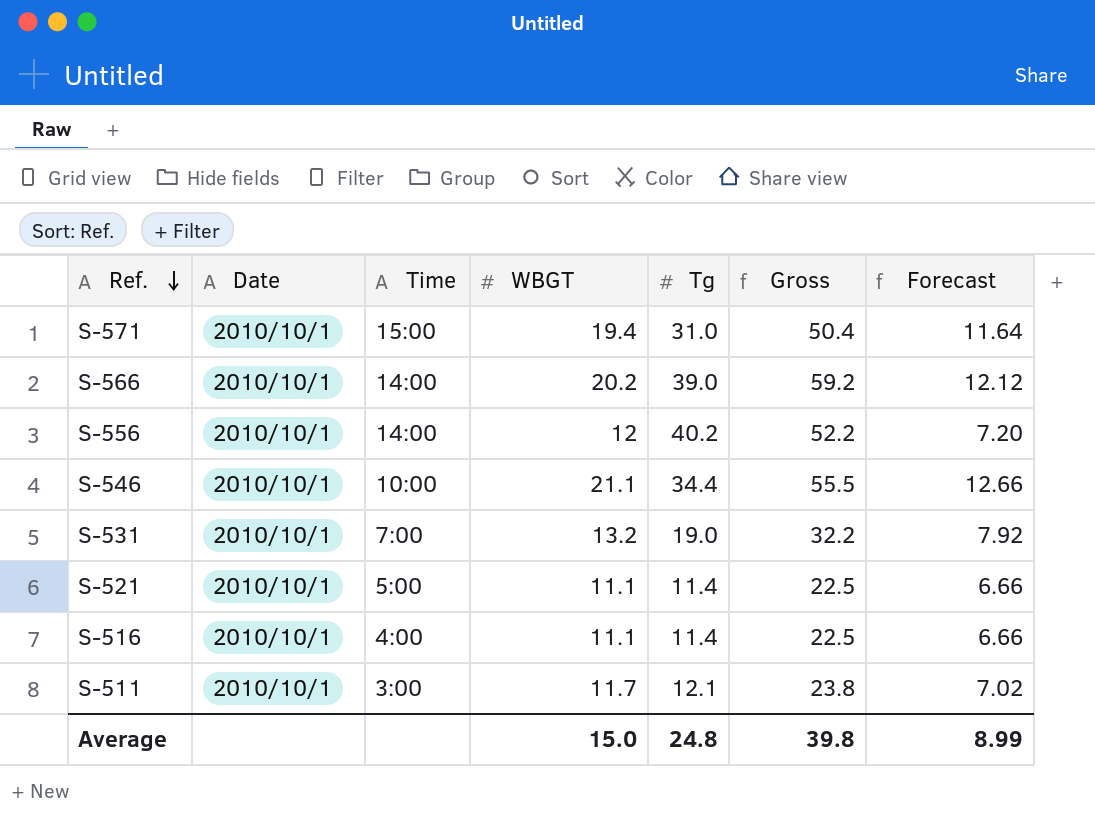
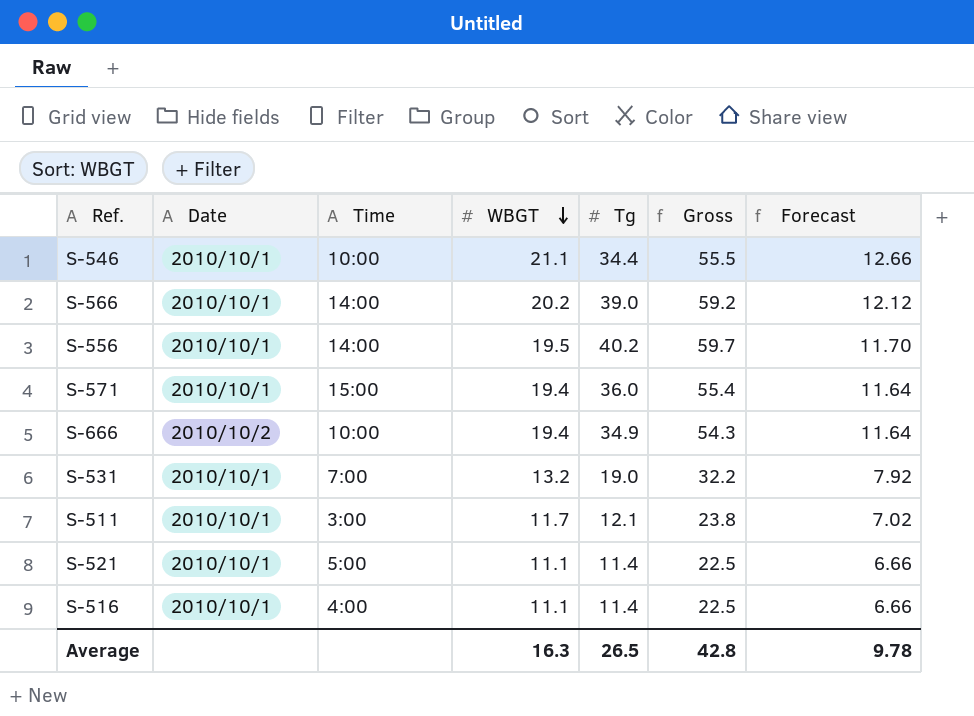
row order: Ref. descending -> WBGT descending
S-556 | WBGT: 12 -> 19.5
S-556 | Gross: 52.2 -> 59.7
S-556 | Forecast: 7.20 -> 11.70
S-571 | Tg: 31.0 -> 36.0
S-571 | Gross: 50.4 -> 55.4
row S-666: none -> 2010/10/2 | 10:00 | 19.4 | 34.9 | 54.3 | 11.64
Average | WBGT: 15.0 -> 16.3
Average | Tg: 24.8 -> 26.5
Average | Gross: 39.8 -> 42.8
Average | Forecast: 8.99 -> 9.78

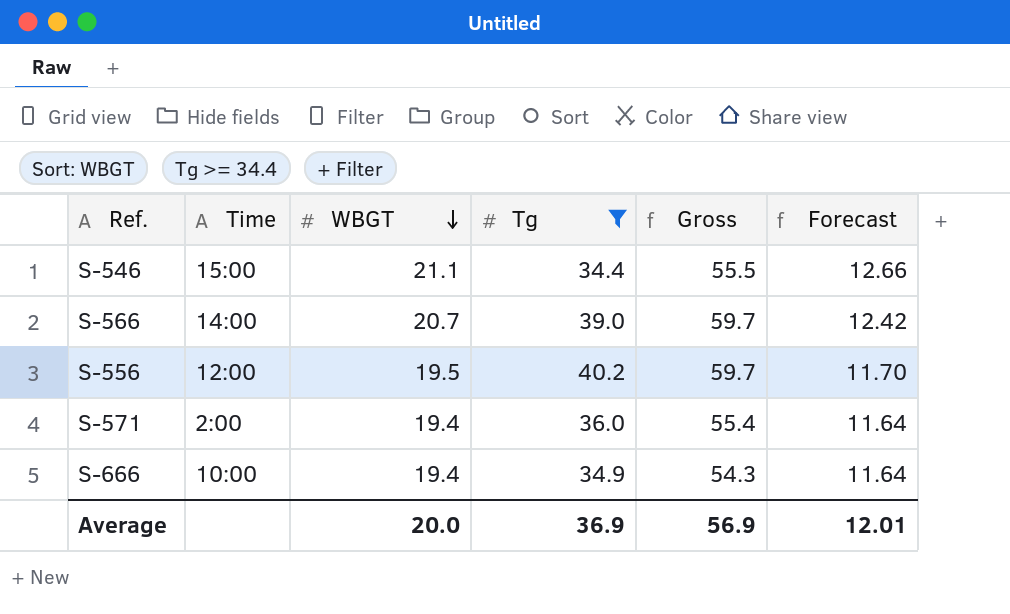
filter: none -> Tg >= 34.4
column Date | position: 2 -> none
S-546 | Time: 10:00 -> 15:00
S-566 | WBGT: 20.2 -> 20.7
S-566 | Gross: 59.2 -> 59.7
S-566 | Forecast: 12.12 -> 12.42
S-556 | Time: 14:00 -> 12:00
S-571 | Time: 15:00 -> 2:00
Average | WBGT: 16.3 -> 20.0
Average | Tg: 26.5 -> 36.9
Average | Gross: 42.8 -> 56.9
Average | Forecast: 9.78 -> 12.01

